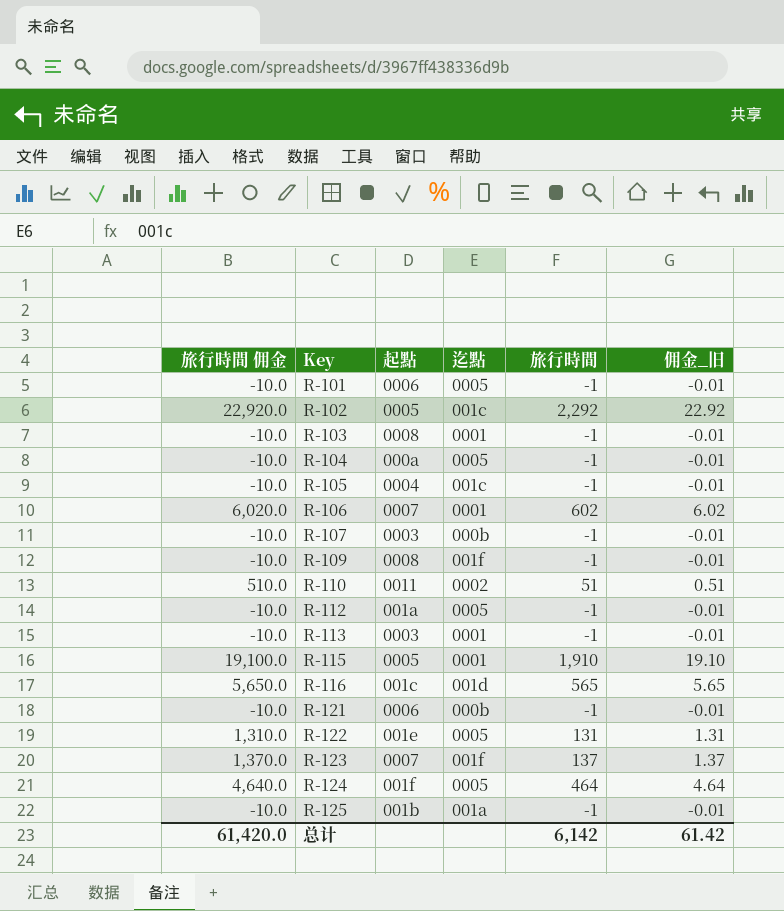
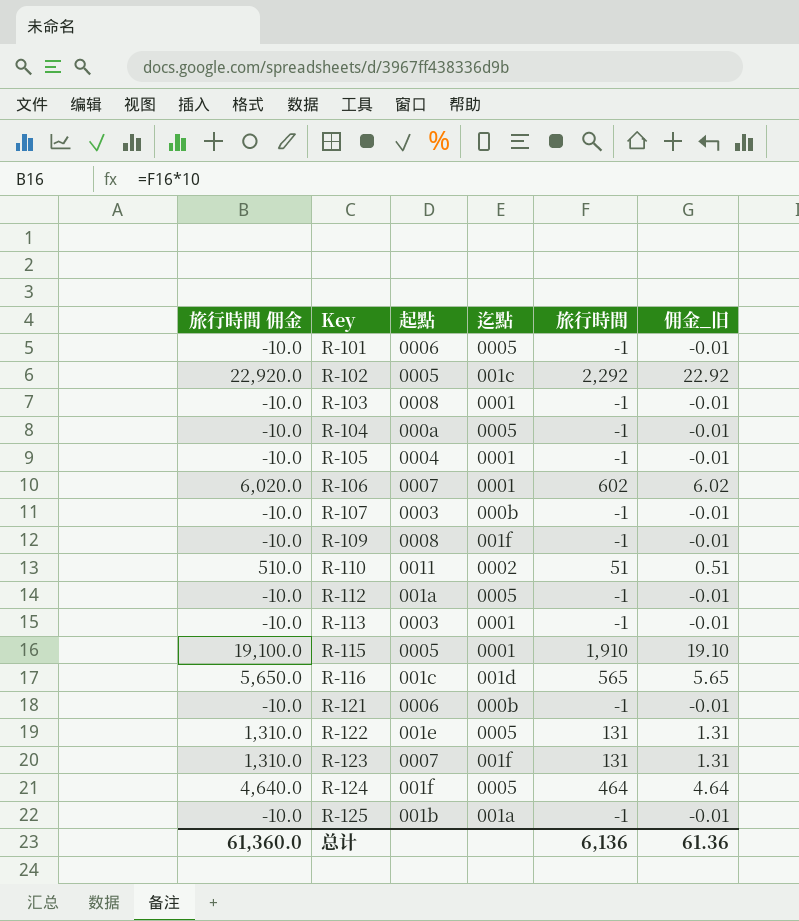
R-105 | 迄點: 001c -> 0001
R-123 | 旅行時間 佣金: 1,370.0 -> 1,310.0
R-123 | 旅行時間: 137 -> 131
R-123 | 佣金_旧: 1.37 -> 1.31
总计 | 旅行時間 佣金: 61,420.0 -> 61,360.0
总计 | 旅行時間: 6,142 -> 6,136
总计 | 佣金_旧: 61.42 -> 61.36

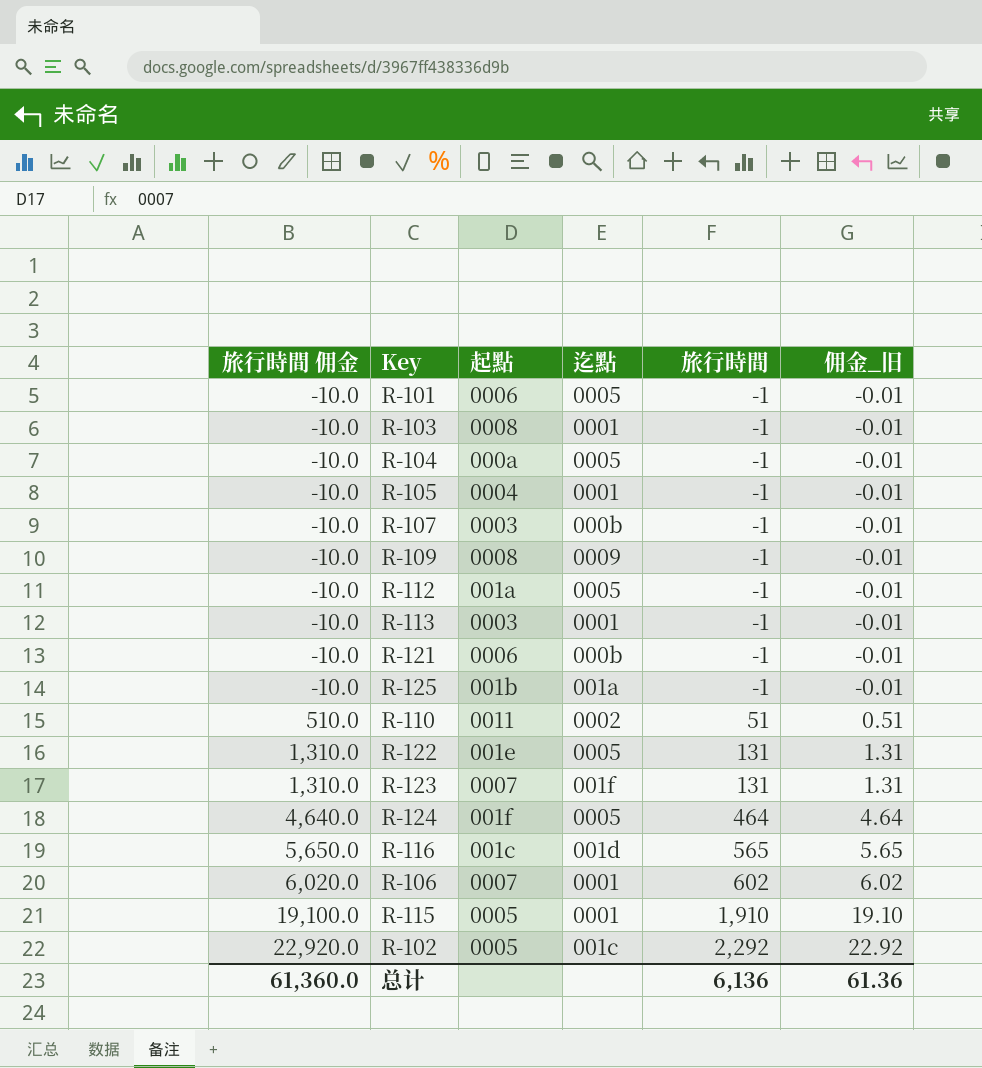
row order: Key ascending -> 旅行時間 佣金 ascending
R-109 | 迄點: 001f -> 0009

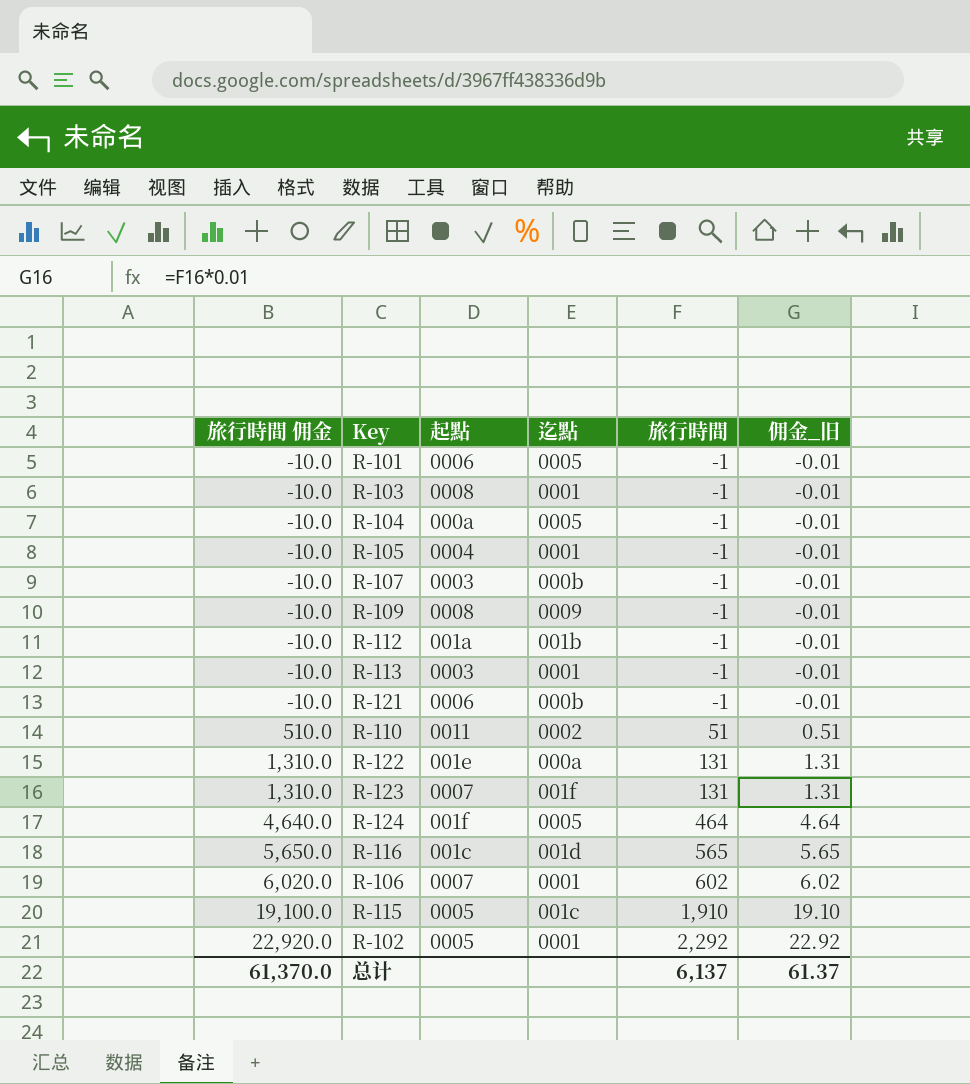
row R-125: -10.0 | 001b | 001a | -1 | -0.01 -> none
R-112 | 迄點: 0005 -> 001b
R-122 | 迄點: 0005 -> 000a
R-115 | 迄點: 0001 -> 001c
R-102 | 迄點: 001c -> 0001
总计 | 旅行時間 佣金: 61,360.0 -> 61,370.0
总计 | 旅行時間: 6,136 -> 6,137
总计 | 佣金_旧: 61.36 -> 61.37

